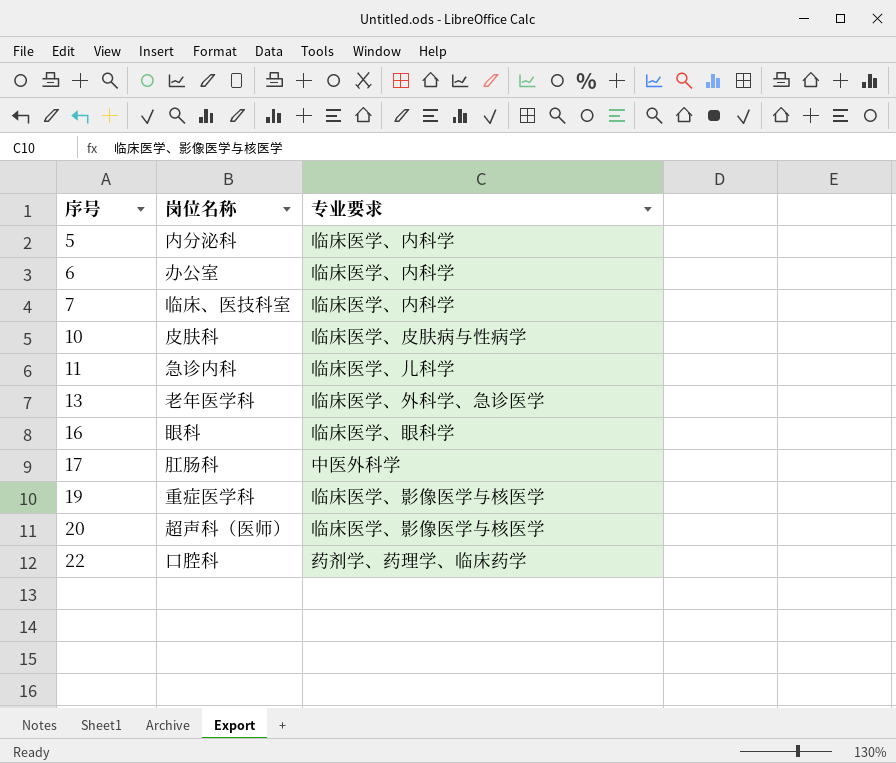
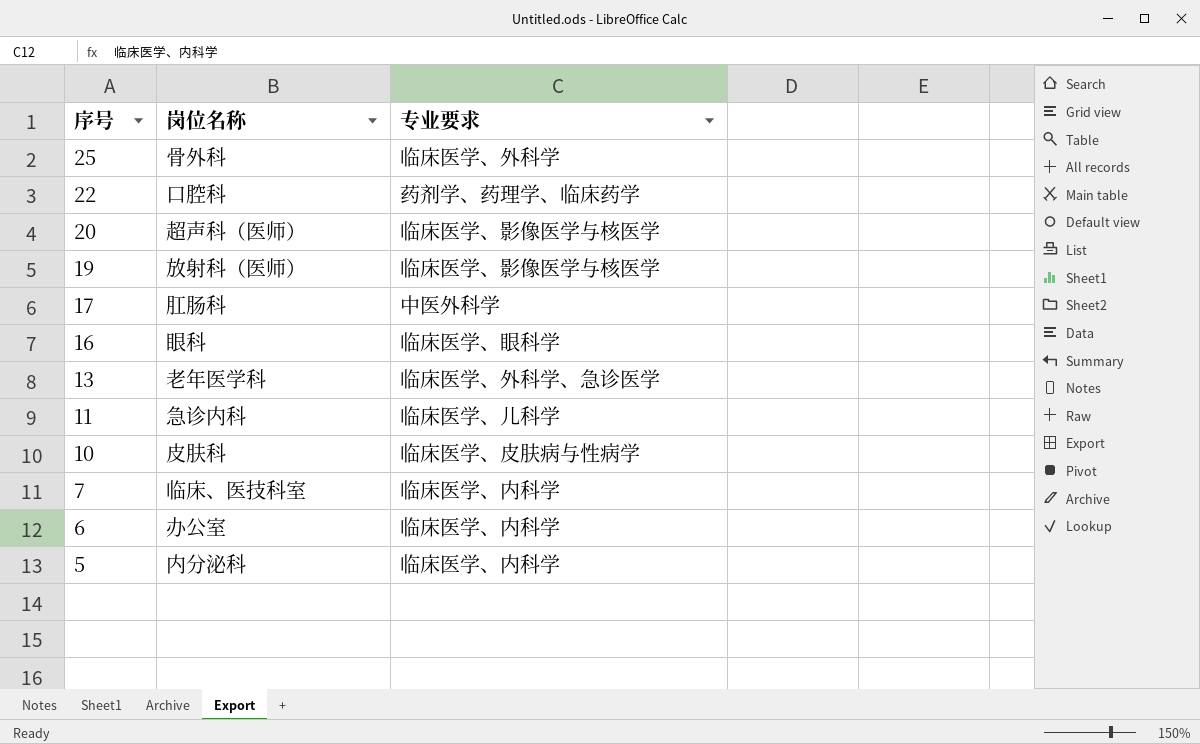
row order: 序号 ascending -> 序号 descending
row 25: none -> 骨外科 | 临床医学、外科学
19 | 岗位名称: 重症医学科 -> 放射科（医师）

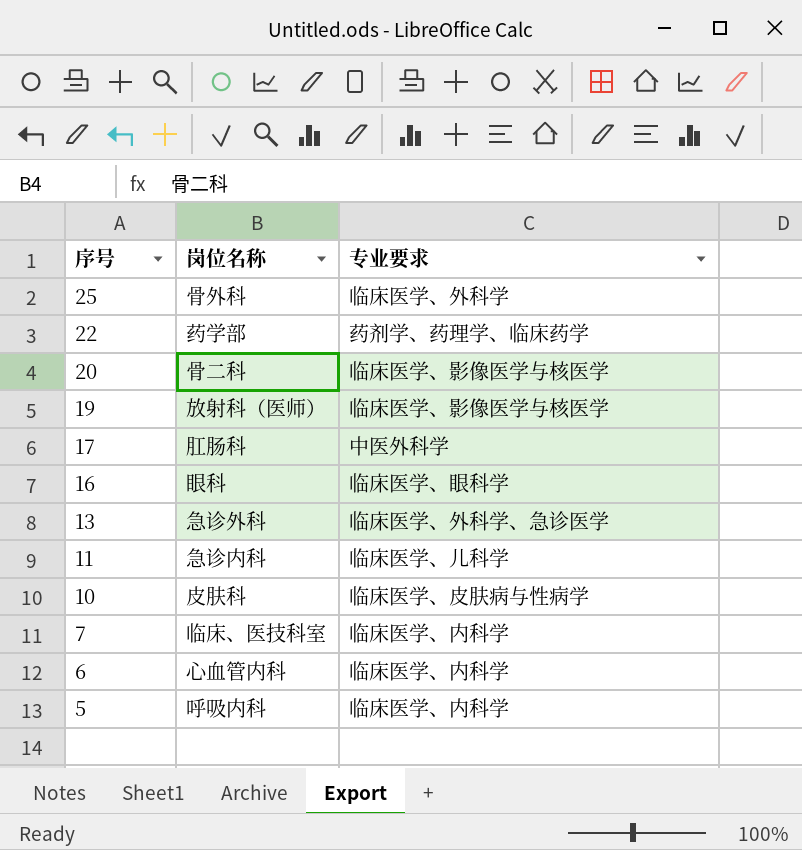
22 | 岗位名称: 口腔科 -> 药学部
20 | 岗位名称: 超声科（医师） -> 骨二科
13 | 岗位名称: 老年医学科 -> 急诊外科
6 | 岗位名称: 办公室 -> 心血管内科
5 | 岗位名称: 内分泌科 -> 呼吸内科

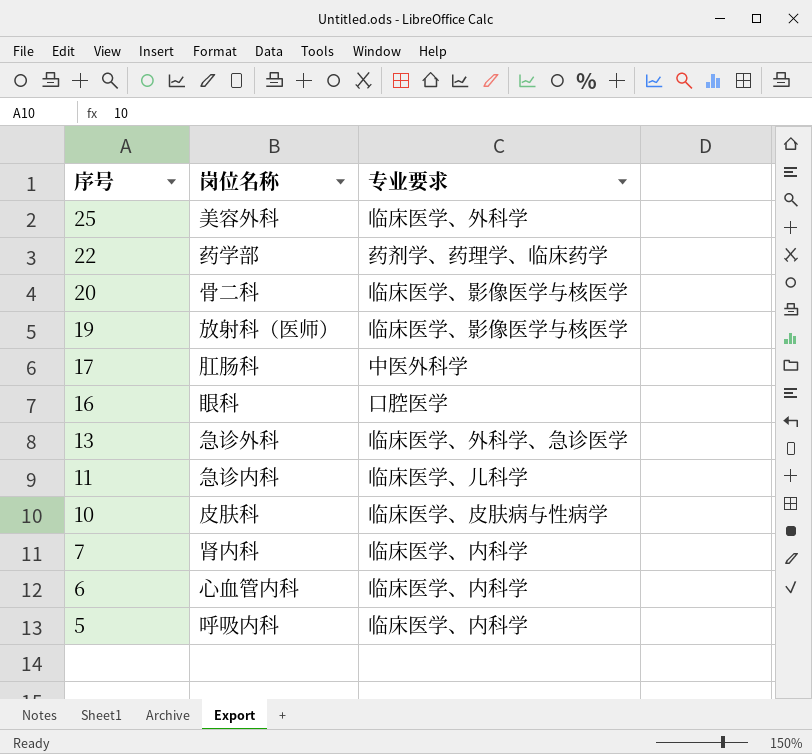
25 | 岗位名称: 骨外科 -> 美容外科
16 | 专业要求: 临床医学、眼科学 -> 口腔医学
7 | 岗位名称: 临床、医技科室 -> 肾内科

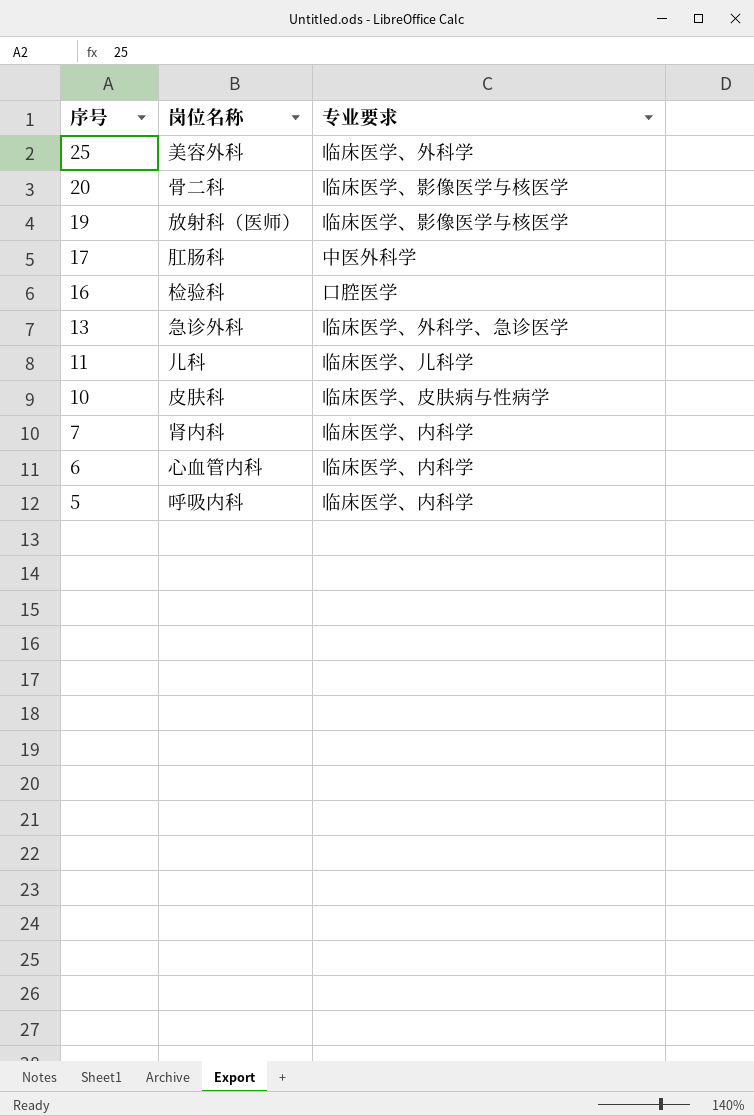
row 22: 药学部 | 药剂学、药理学、临床药学 -> none
16 | 岗位名称: 眼科 -> 检验科
11 | 岗位名称: 急诊内科 -> 儿科

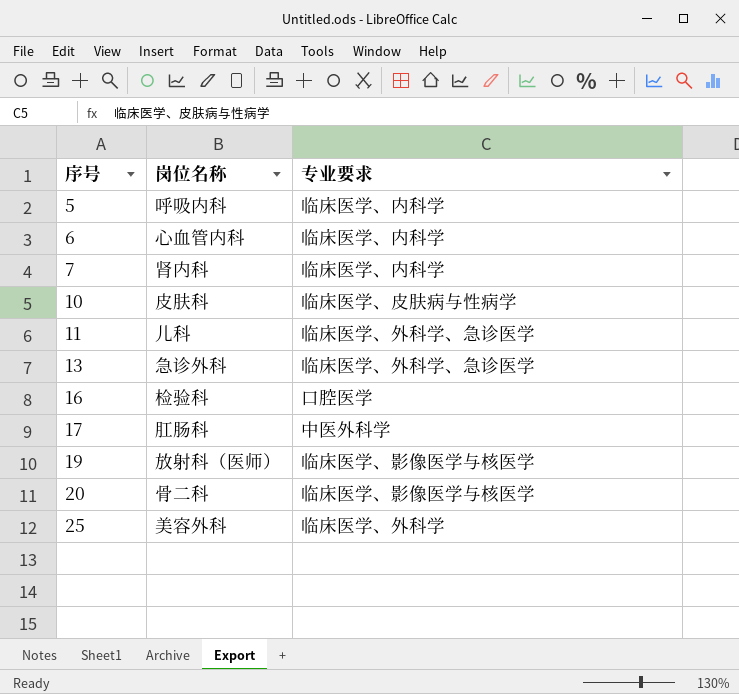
row order: 序号 descending -> 序号 ascending
11 | 专业要求: 临床医学、儿科学 -> 临床医学、外科学、急诊医学

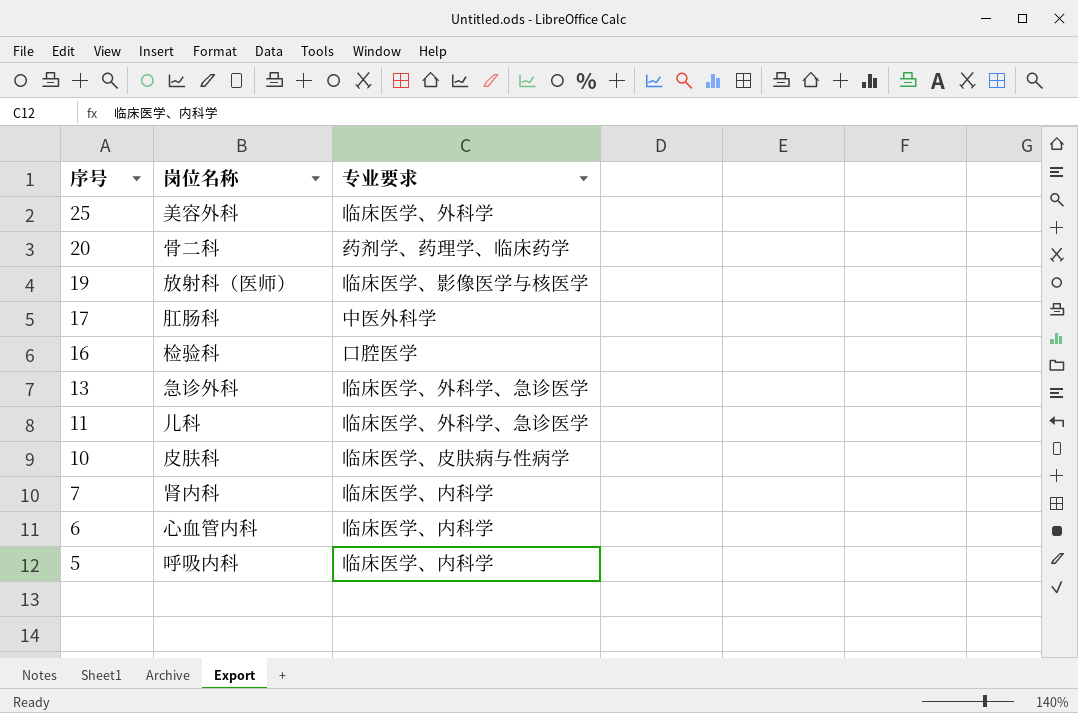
row order: 序号 ascending -> 序号 descending
20 | 专业要求: 临床医学、影像医学与核医学 -> 药剂学、药理学、临床药学

